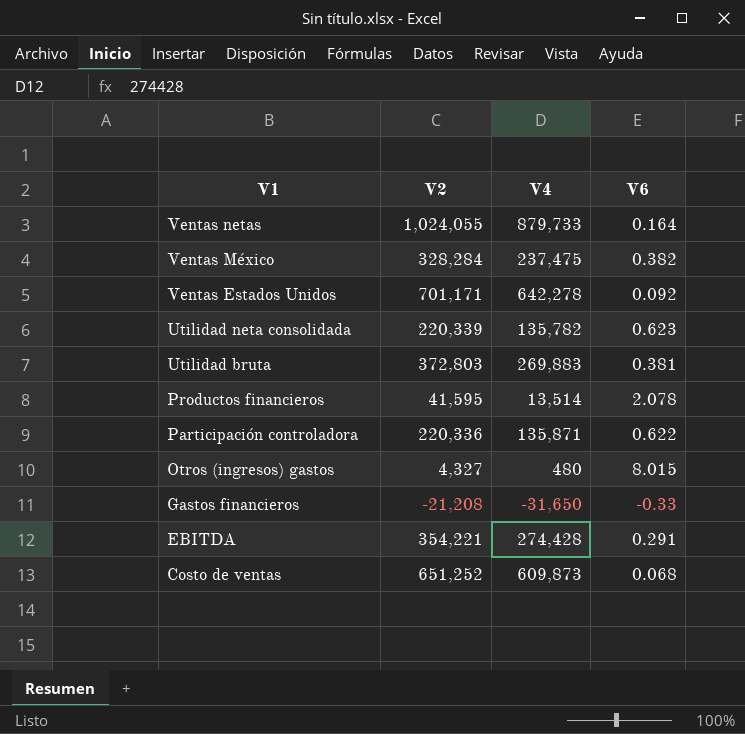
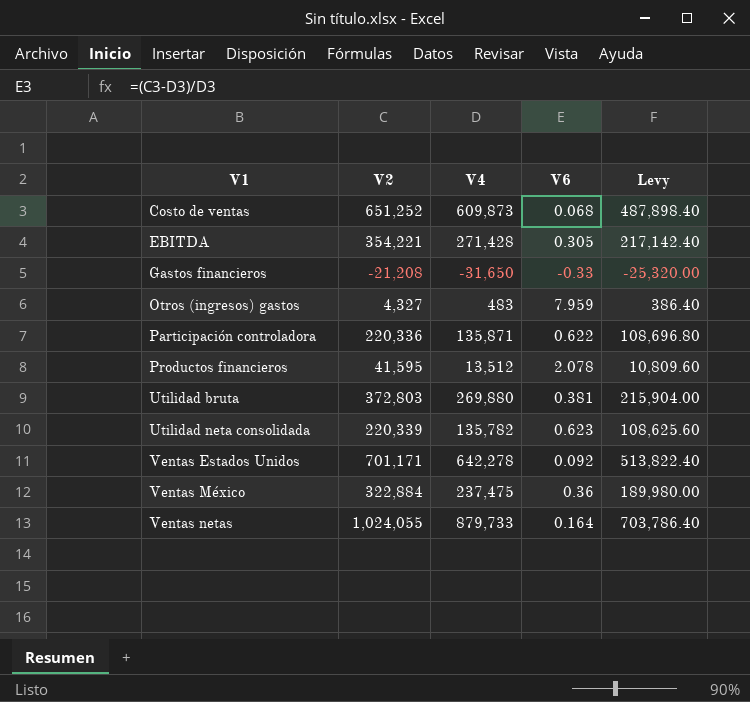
row order: V1 descending -> V1 ascending
column Levy | formula: none -> [V4] * 0.8
EBITDA | V4: 274,428 -> 271,428
EBITDA | V6: 0.291 -> 0.305
Otros (ingresos) gastos | V4: 480 -> 483
Otros (ingresos) gastos | V6: 8.015 -> 7.959
Productos financieros | V4: 13,514 -> 13,512
Utilidad bruta | V4: 269,883 -> 269,880
Ventas México | V2: 328,284 -> 322,884
Ventas México | V6: 0.382 -> 0.36

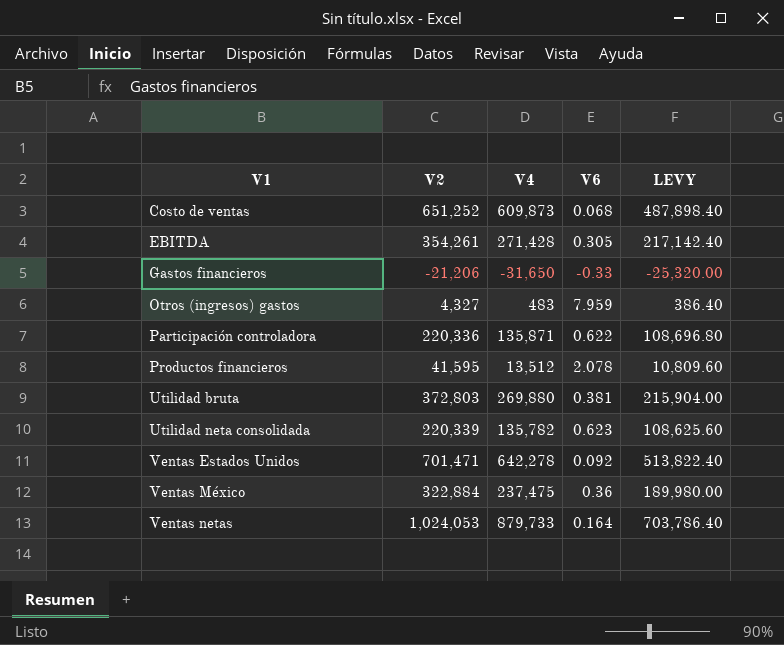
column name: Levy -> LEVY
EBITDA | V2: 354,221 -> 354,261
Gastos financieros | V2: -21,208 -> -21,206
Ventas Estados Unidos | V2: 701,171 -> 701,471
Ventas netas | V2: 1,024,055 -> 1,024,053

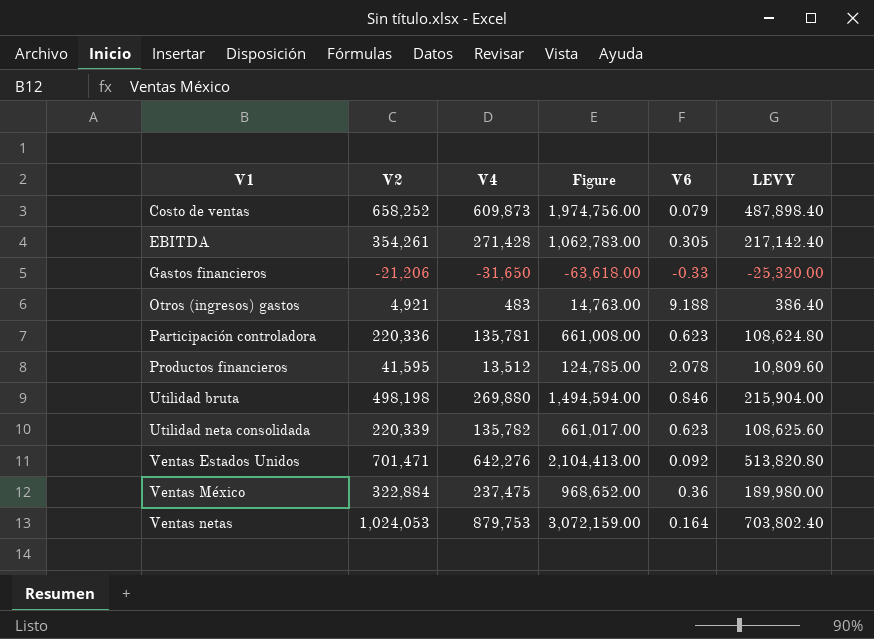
column Figure | formula: none -> [V2] * 3
Costo de ventas | V2: 651,252 -> 658,252
Costo de ventas | V6: 0.068 -> 0.079
Otros (ingresos) gastos | V2: 4,327 -> 4,921
Otros (ingresos) gastos | V6: 7.959 -> 9.188
Participación controladora | V4: 135,871 -> 135,781
Participación controladora | V6: 0.622 -> 0.623
Participación controladora | LEVY: 108,696.80 -> 108,624.80
Utilidad bruta | V2: 372,803 -> 498,198
Utilidad bruta | V6: 0.381 -> 0.846
Ventas Estados Unidos | V4: 642,278 -> 642,276
Ventas Estados Unidos | LEVY: 513,822.40 -> 513,820.80
Ventas netas | V4: 879,733 -> 879,753
Ventas netas | LEVY: 703,786.40 -> 703,802.40

